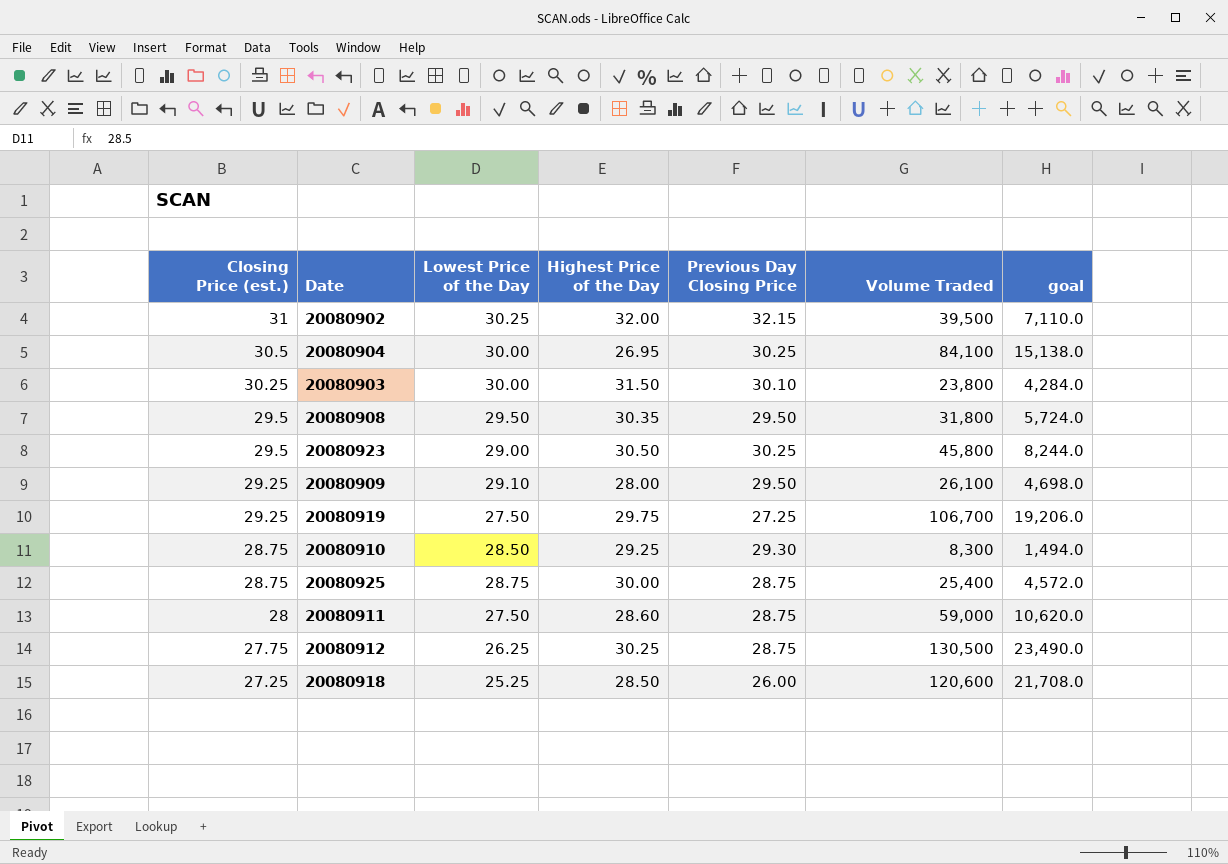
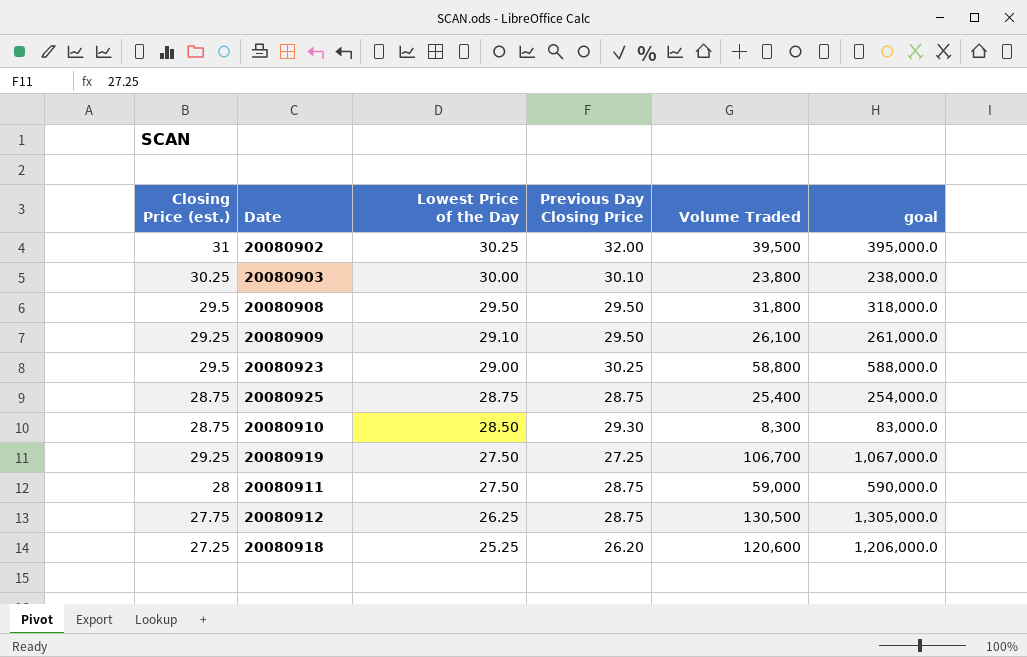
row order: Closing Price (est.) descending -> Lowest Price of the Day descending
column Highest Price of the Day | position: 4 -> none
column goal | formula: [Volume Traded] * 0.18 -> [Volume Traded] * 10
row 20080904: 30.5 | 30.00 | 26.95 | 30.25 | 84,100 | 15,138.0 -> none
20080902 | Previous Day Closing Price: 32.15 -> 32.00
20080923 | Volume Traded: 45,800 -> 58,800
20080918 | Previous Day Closing Price: 26.00 -> 26.20

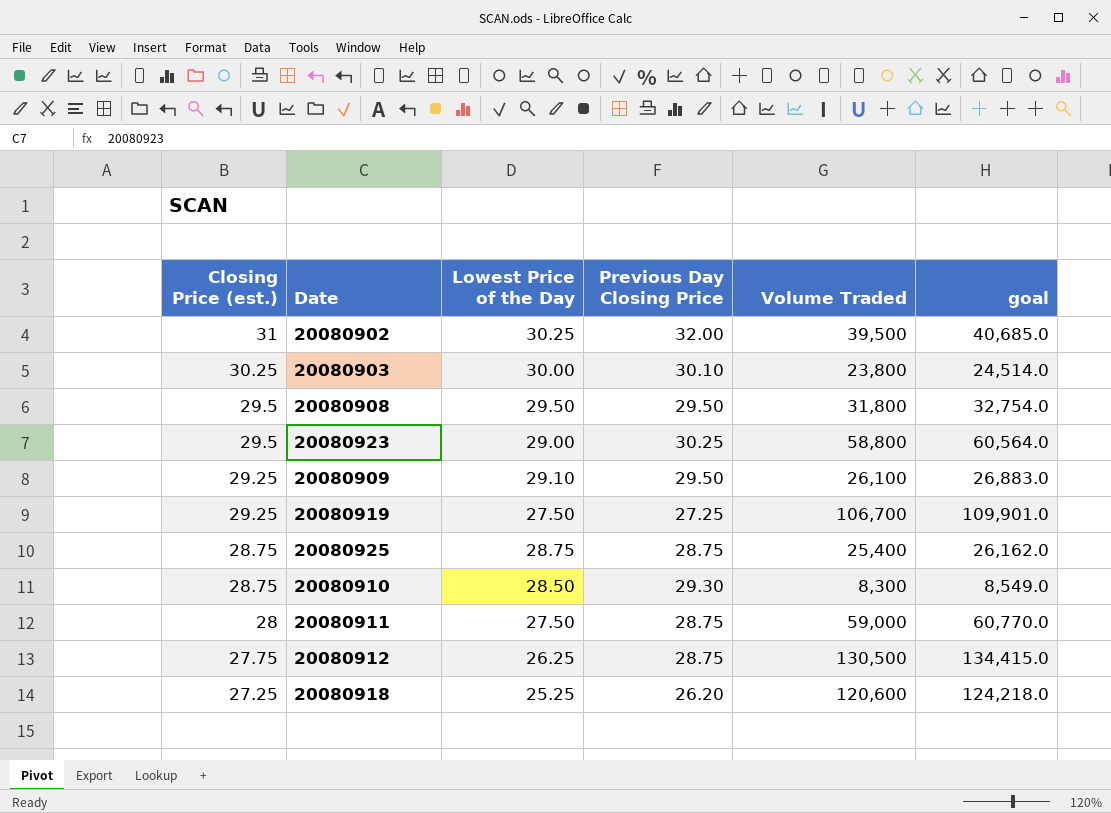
row order: Lowest Price of the Day descending -> Closing Price (est.) descending
column goal | formula: [Volume Traded] * 10 -> [Volume Traded] * 1.03

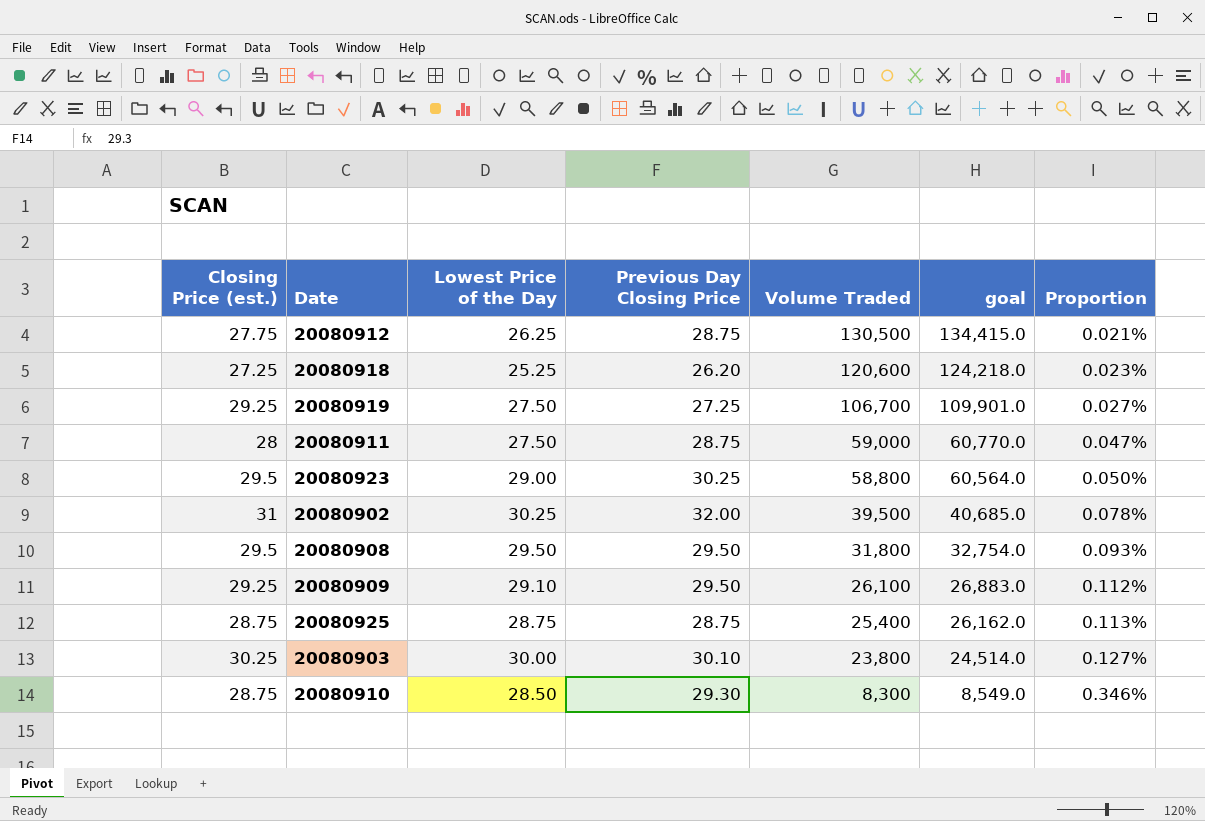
row order: Closing Price (est.) descending -> Volume Traded descending
column Proportion | formula: none -> [Closing Price (est.)] / [Volume Traded]

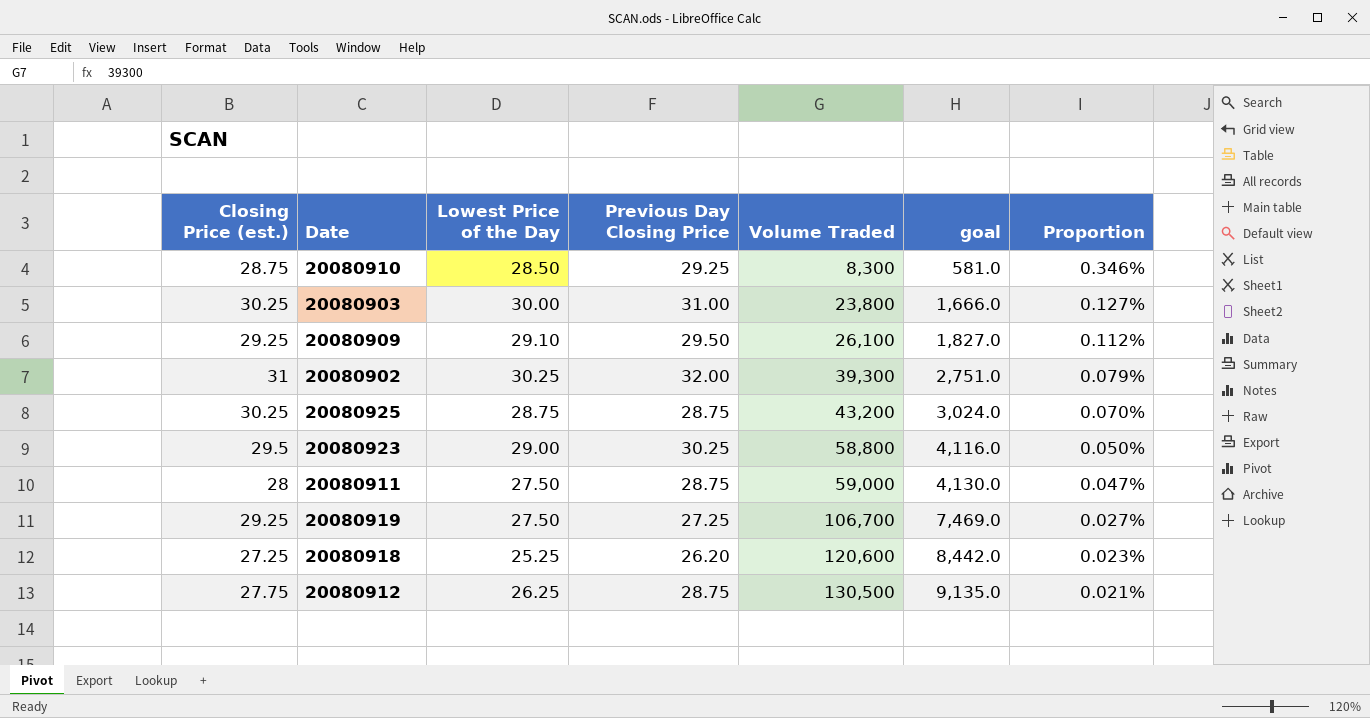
row order: Volume Traded descending -> Volume Traded ascending
column goal | formula: [Volume Traded] * 1.03 -> [Volume Traded] * 0.07
row 20080908: 29.5 | 29.50 | 29.50 | 31,800 | 32,754.0 | 0.093% -> none
20080910 | Previous Day Closing Price: 29.30 -> 29.25
20080903 | Previous Day Closing Price: 30.10 -> 31.00
20080902 | Volume Traded: 39,500 -> 39,300
20080902 | Proportion: 0.078% -> 0.079%
20080925 | Closing Price (est.): 28.75 -> 30.25
20080925 | Volume Traded: 25,400 -> 43,200
20080925 | Proportion: 0.113% -> 0.070%

